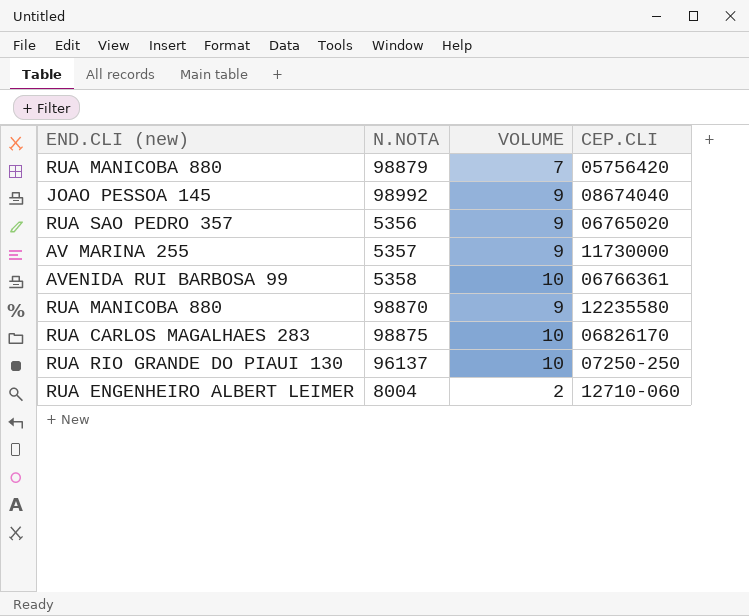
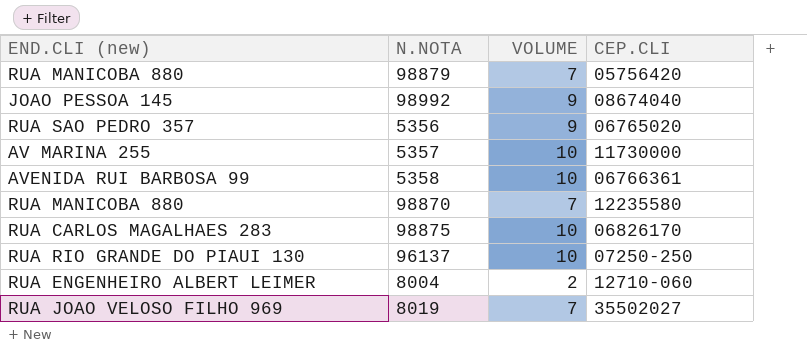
5357 | VOLUME: 9 -> 10
98870 | VOLUME: 9 -> 7
row 8019: none -> RUA JOAO VELOSO FILHO 969 | 7 | 35502027

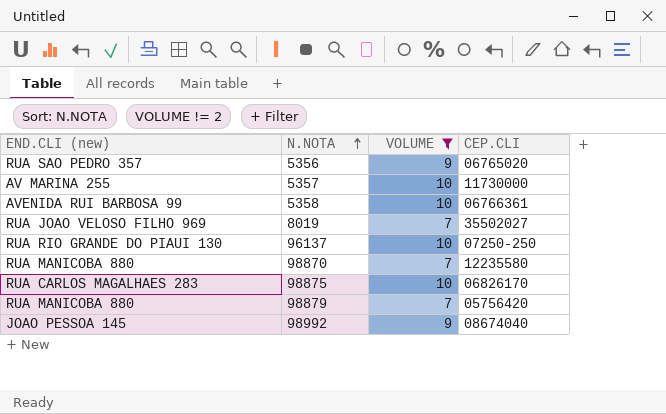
filter: none -> VOLUME != 2
row order: none -> N.NOTA ascending

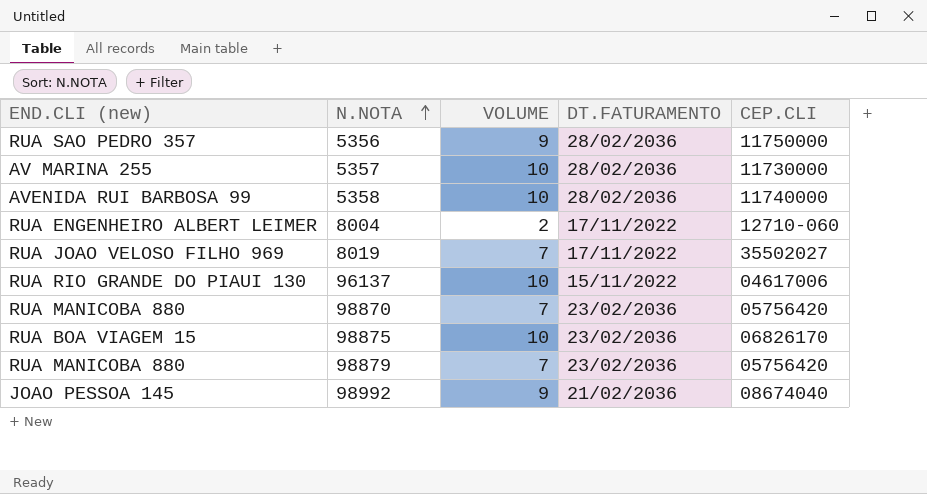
filter: VOLUME != 2 -> none
column DT.FATURAMENTO | position: none -> 4
5356 | CEP.CLI: 06765020 -> 11750000
5358 | CEP.CLI: 06766361 -> 11740000
96137 | CEP.CLI: 07250-250 -> 04617006
98870 | CEP.CLI: 12235580 -> 05756420
98875 | END.CLI (new): RUA CARLOS MAGALHAES 283 -> RUA BOA VIAGEM 15

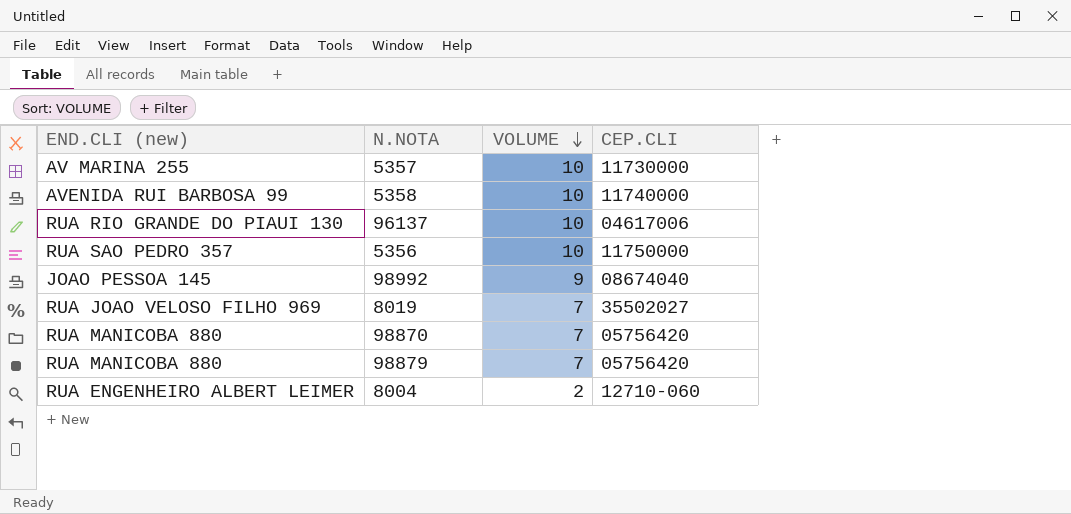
row order: N.NOTA ascending -> VOLUME descending
column DT.FATURAMENTO | position: 4 -> none
row 98875: RUA BOA VIAGEM 15 | 10 | 23/02/2036 | 06826170 -> none
5356 | VOLUME: 9 -> 10

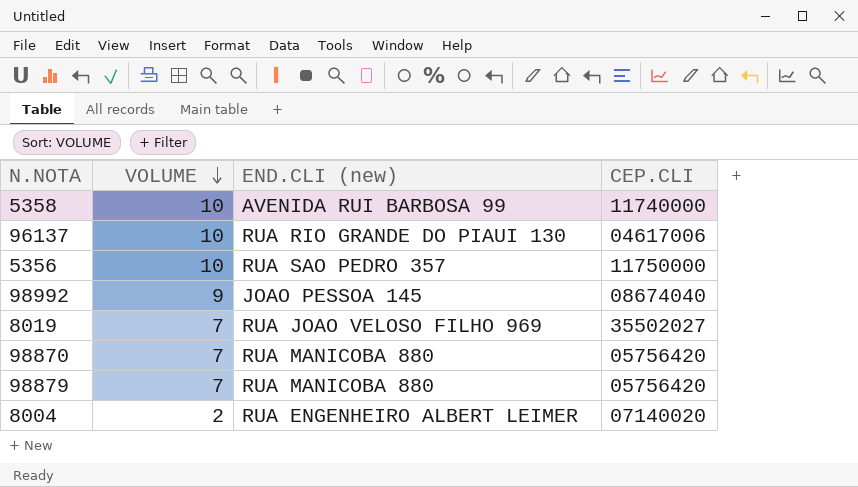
column END.CLI (new) | position: 1 -> 3
row 5357: AV MARINA 255 | 10 | 11730000 -> none
8004 | CEP.CLI: 12710-060 -> 07140020

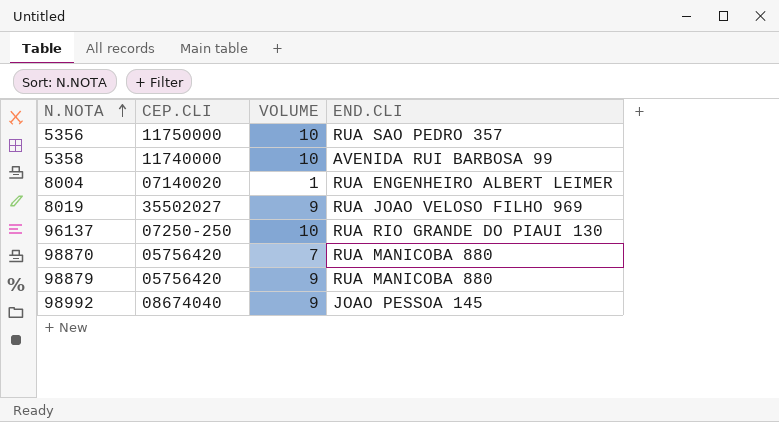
row order: VOLUME descending -> N.NOTA ascending
column CEP.CLI | position: 4 -> 2
column name: END.CLI (new) -> END.CLI
8004 | VOLUME: 2 -> 1
8019 | VOLUME: 7 -> 9
96137 | CEP.CLI: 04617006 -> 07250-250
98879 | VOLUME: 7 -> 9

